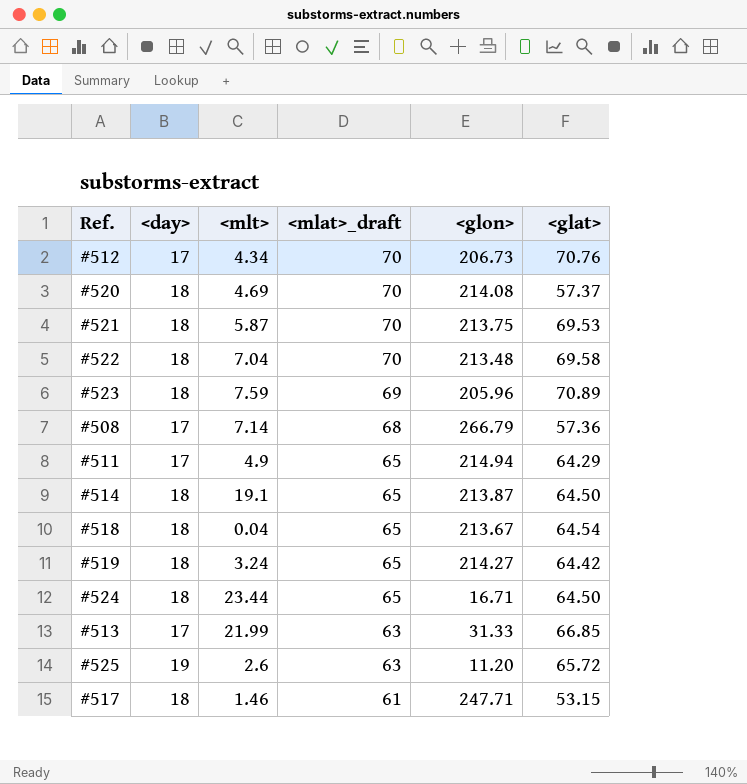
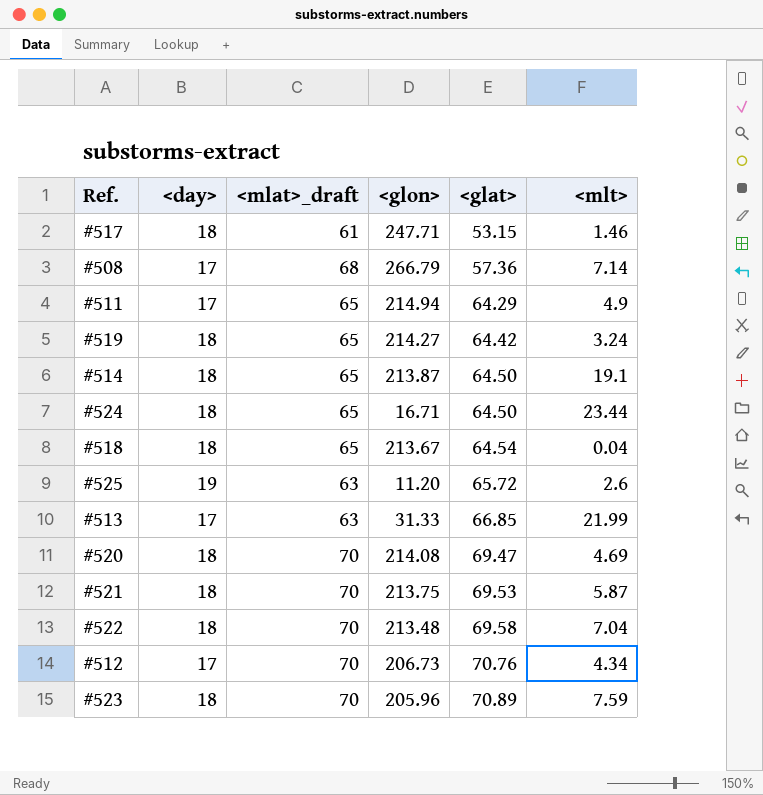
row order: <mlat>_draft descending -> <glat> ascending
column <mlt> | position: 3 -> 6
#520 | <glat>: 57.37 -> 69.47
#523 | <mlat>_draft: 69 -> 70

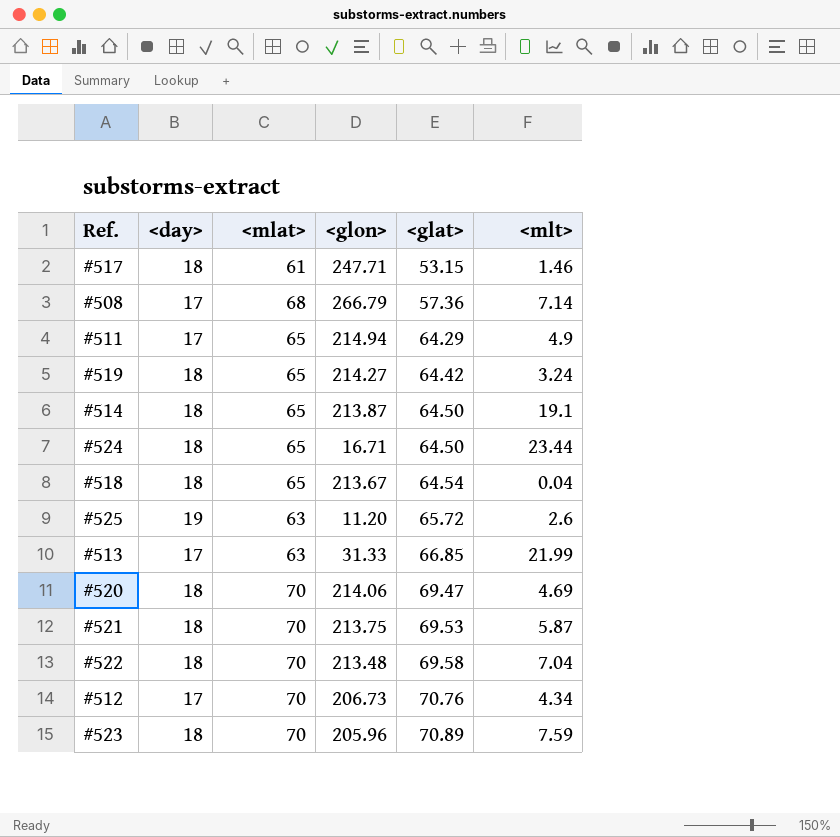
column name: <mlat>_draft -> <mlat>
#520 | <glon>: 214.08 -> 214.06

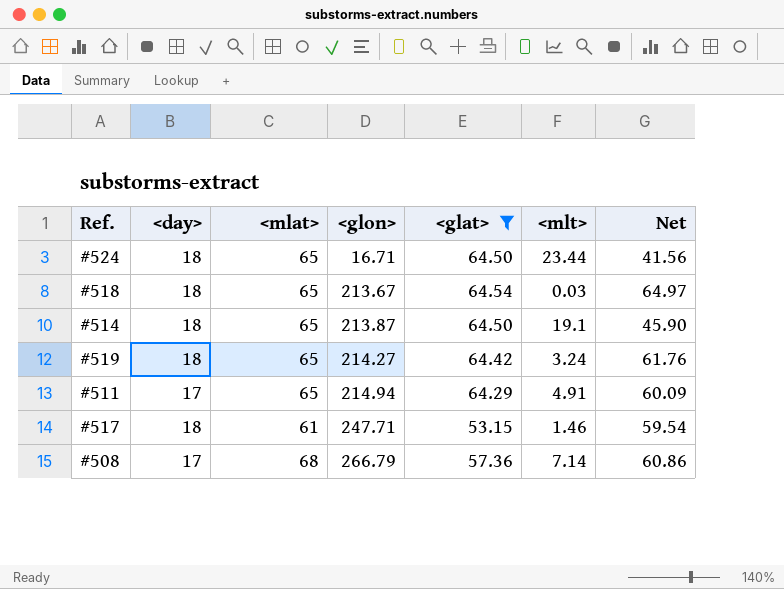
filter: none -> <glat> <= 64.54
row order: <glat> ascending -> <glon> ascending
column Net | formula: none -> [<mlat>] - [<mlt>]
#518 | <mlt>: 0.04 -> 0.03
#511 | <mlt>: 4.9 -> 4.91

